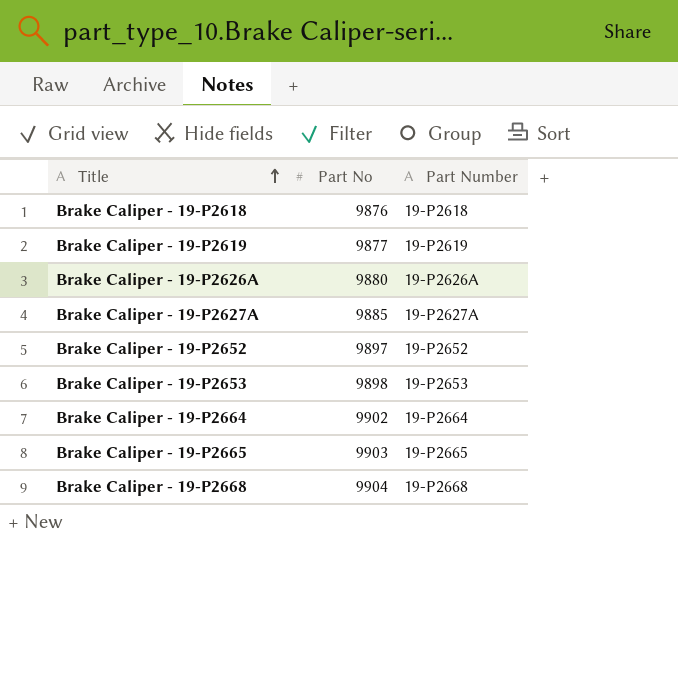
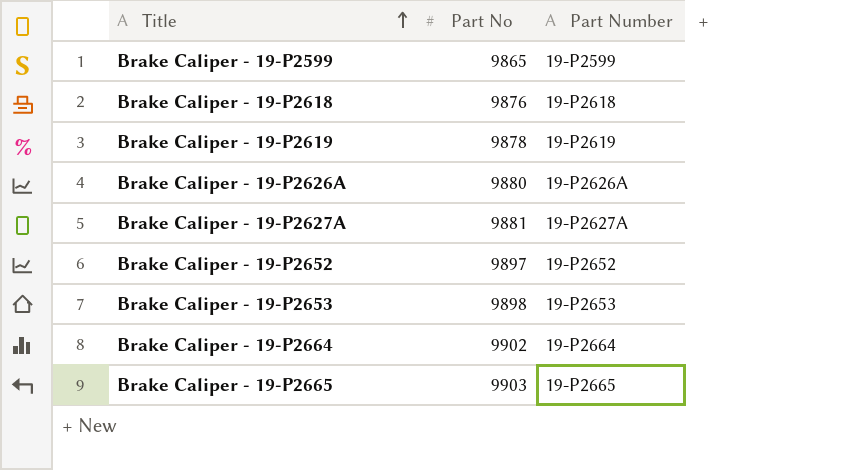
row Brake Caliper - 19-P2668: 9904 | 19-P2668 -> none
row Brake Caliper - 19-P2599: none -> 9865 | 19-P2599
Brake Caliper - 19-P2619 | Part No: 9877 -> 9878
Brake Caliper - 19-P2627A | Part No: 9885 -> 9881

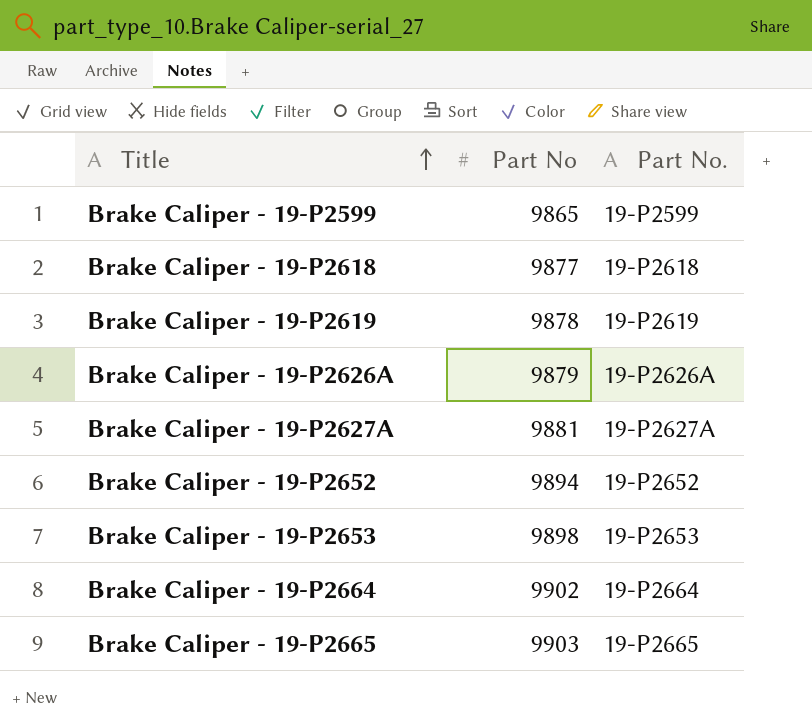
column name: Part Number -> Part No.
Brake Caliper - 19-P2618 | Part No: 9876 -> 9877
Brake Caliper - 19-P2626A | Part No: 9880 -> 9879
Brake Caliper - 19-P2652 | Part No: 9897 -> 9894

